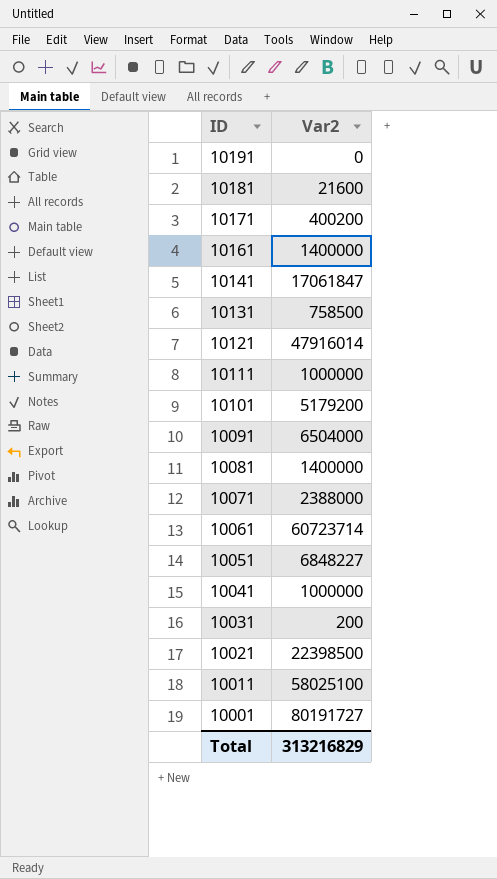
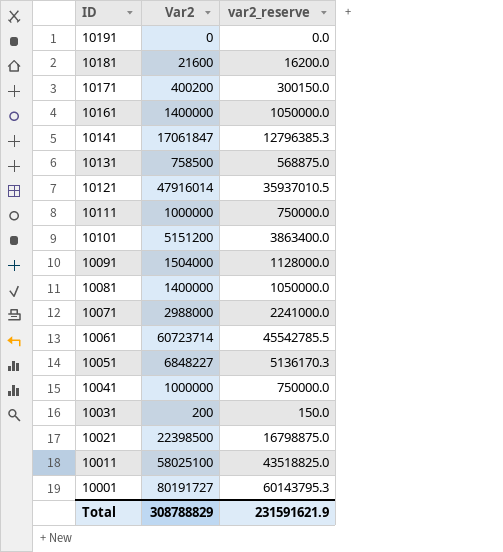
column var2_reserve | formula: none -> [Var2] * 0.75
10101 | Var2: 5179200 -> 5151200
10091 | Var2: 6504000 -> 1504000
10071 | Var2: 2388000 -> 2988000
Total | Var2: 313216829 -> 308788829

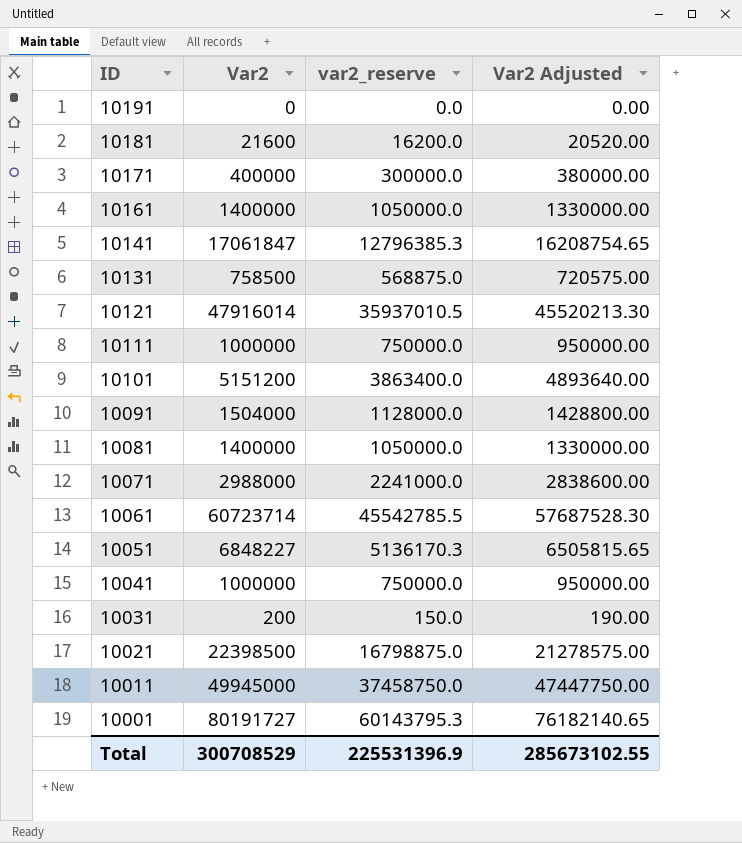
column Var2 Adjusted | formula: none -> [Var2] * 0.95
10171 | Var2: 400200 -> 400000
10171 | var2_reserve: 300150.0 -> 300000.0
10011 | Var2: 58025100 -> 49945000
10011 | var2_reserve: 43518825.0 -> 37458750.0
Total | Var2: 308788829 -> 300708529
Total | var2_reserve: 231591621.9 -> 225531396.9

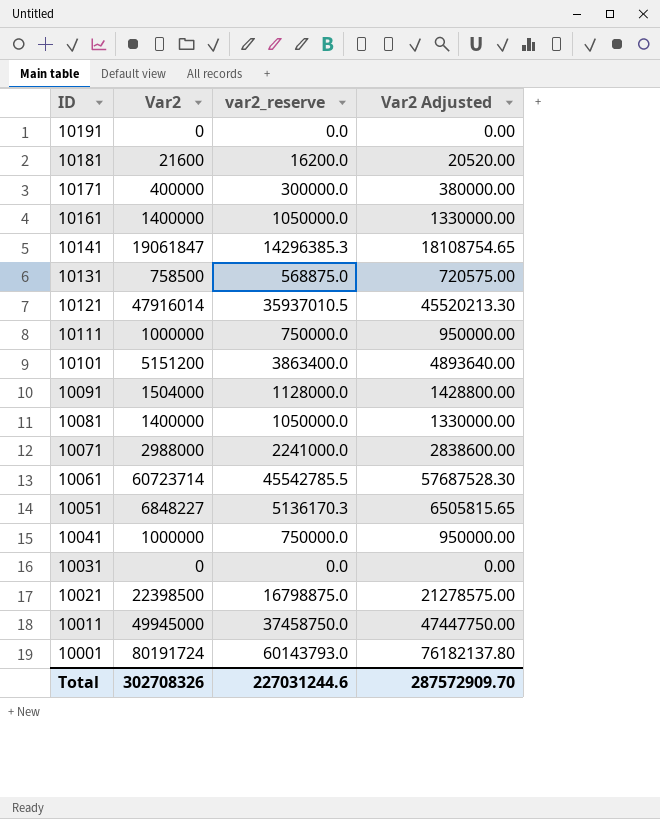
10141 | Var2: 17061847 -> 19061847
10141 | var2_reserve: 12796385.3 -> 14296385.3
10141 | Var2 Adjusted: 16208754.65 -> 18108754.65
10031 | Var2: 200 -> 0
10031 | var2_reserve: 150.0 -> 0.0
10031 | Var2 Adjusted: 190.00 -> 0.00
10001 | Var2: 80191727 -> 80191724
10001 | var2_reserve: 60143795.3 -> 60143793.0
10001 | Var2 Adjusted: 76182140.65 -> 76182137.80
Total | Var2: 300708529 -> 302708326
Total | var2_reserve: 225531396.9 -> 227031244.6
Total | Var2 Adjusted: 285673102.55 -> 287572909.70

